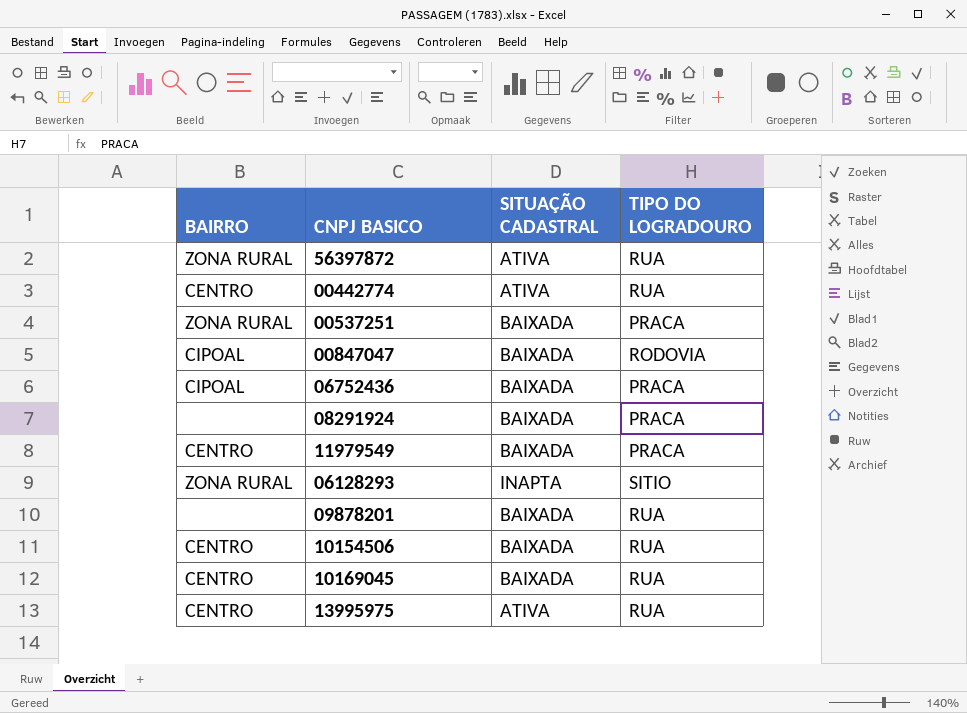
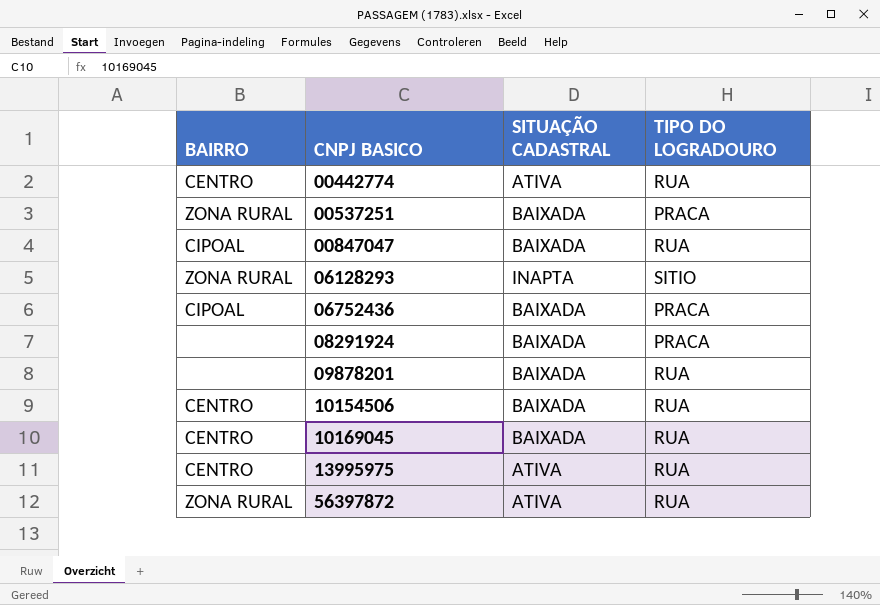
row order: none -> CNPJ BASICO ascending
row 11979549: CENTRO | BAIXADA | PRACA -> none
00847047 | TIPO DO LOGRADOURO: RODOVIA -> RUA

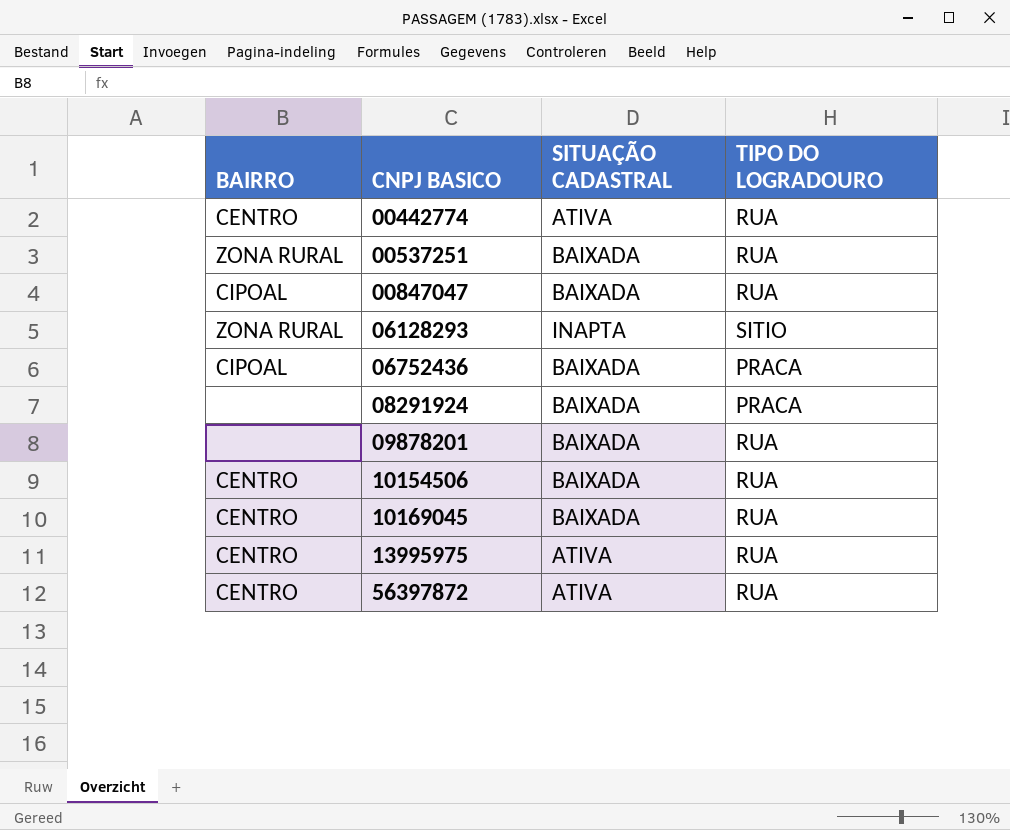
00537251 | TIPO DO LOGRADOURO: PRACA -> RUA
56397872 | BAIRRO: ZONA RURAL -> CENTRO

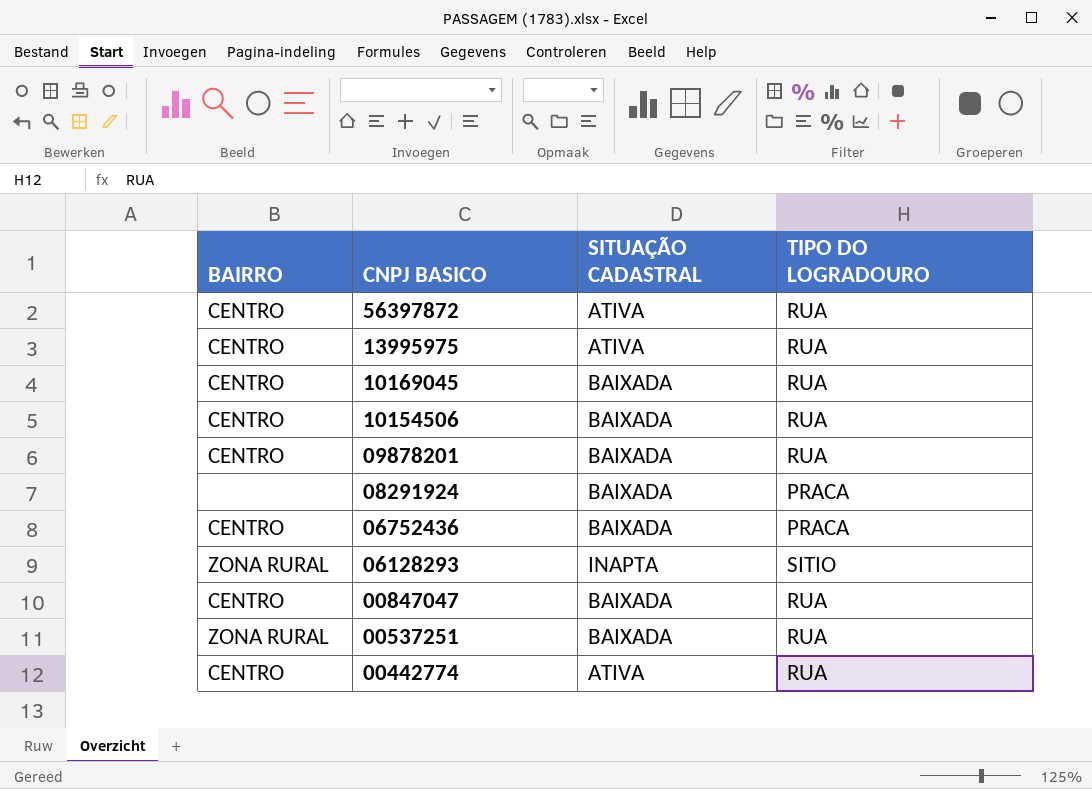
row order: CNPJ BASICO ascending -> CNPJ BASICO descending
09878201 | BAIRRO: none -> CENTRO
06752436 | BAIRRO: CIPOAL -> CENTRO
00847047 | BAIRRO: CIPOAL -> CENTRO

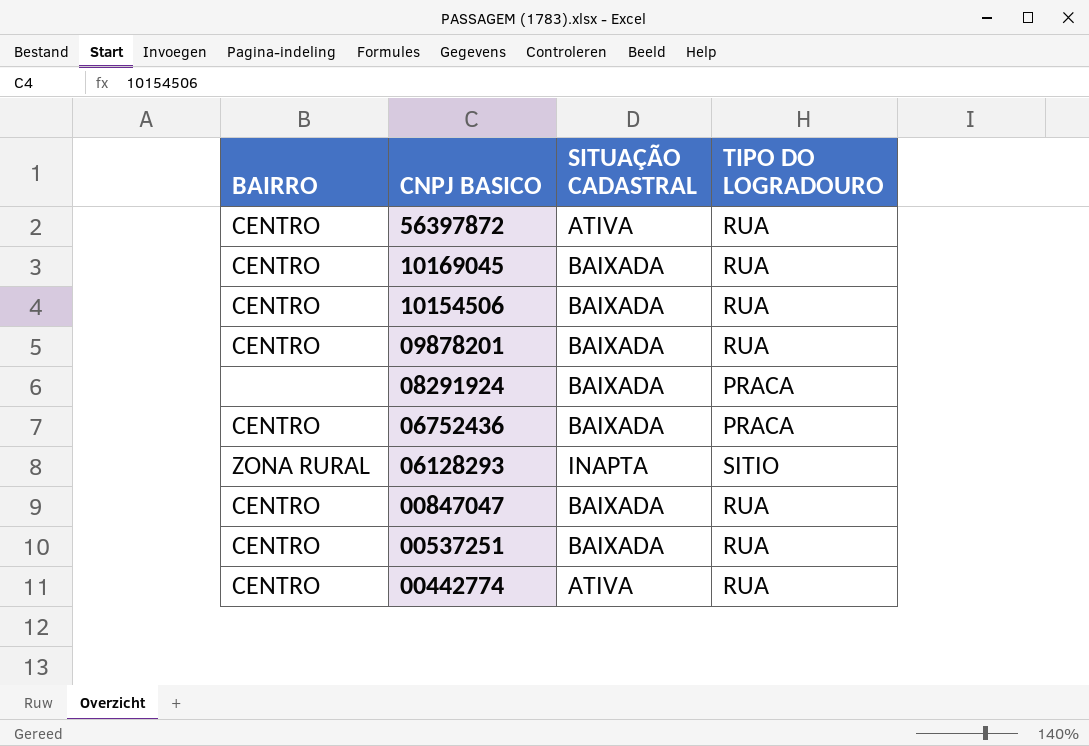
row 13995975: CENTRO | ATIVA | RUA -> none
00537251 | BAIRRO: ZONA RURAL -> CENTRO

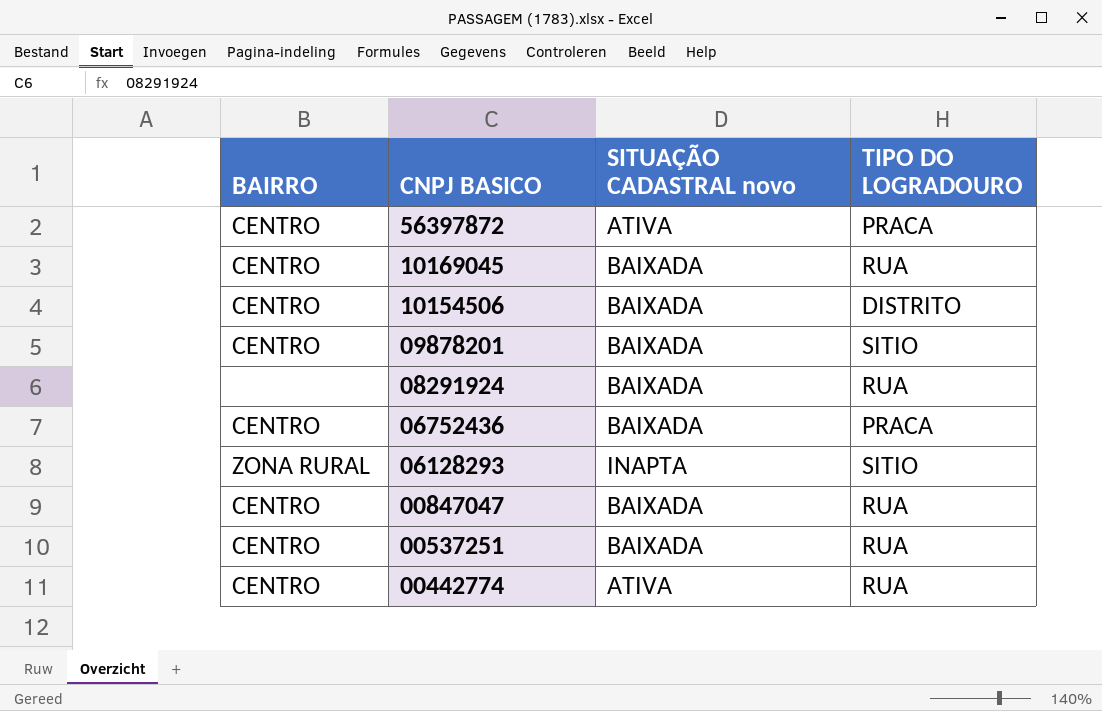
column name: SITUAÇÃO CADASTRAL -> SITUAÇÃO CADASTRAL novo
56397872 | TIPO DO LOGRADOURO: RUA -> PRACA
10154506 | TIPO DO LOGRADOURO: RUA -> DISTRITO
09878201 | TIPO DO LOGRADOURO: RUA -> SITIO
08291924 | TIPO DO LOGRADOURO: PRACA -> RUA

